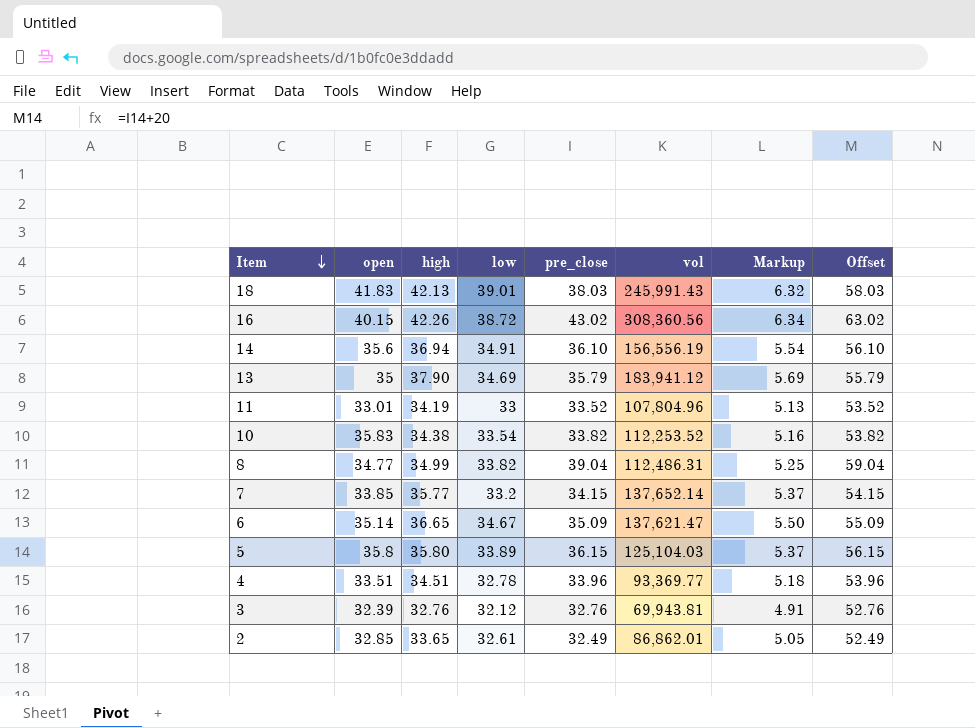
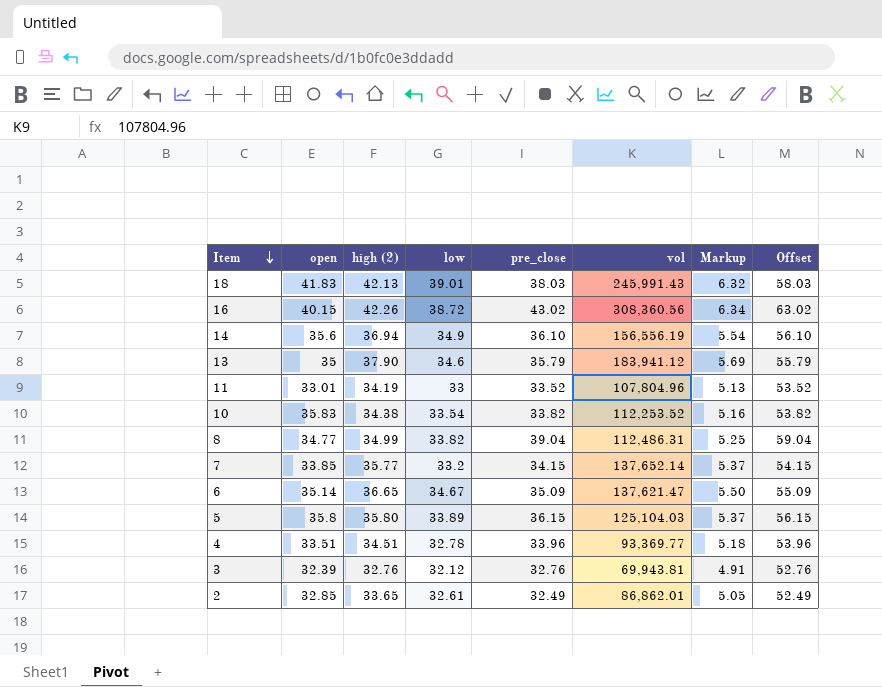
column name: high -> high (2)
14 | low: 34.91 -> 34.9
13 | low: 34.69 -> 34.6

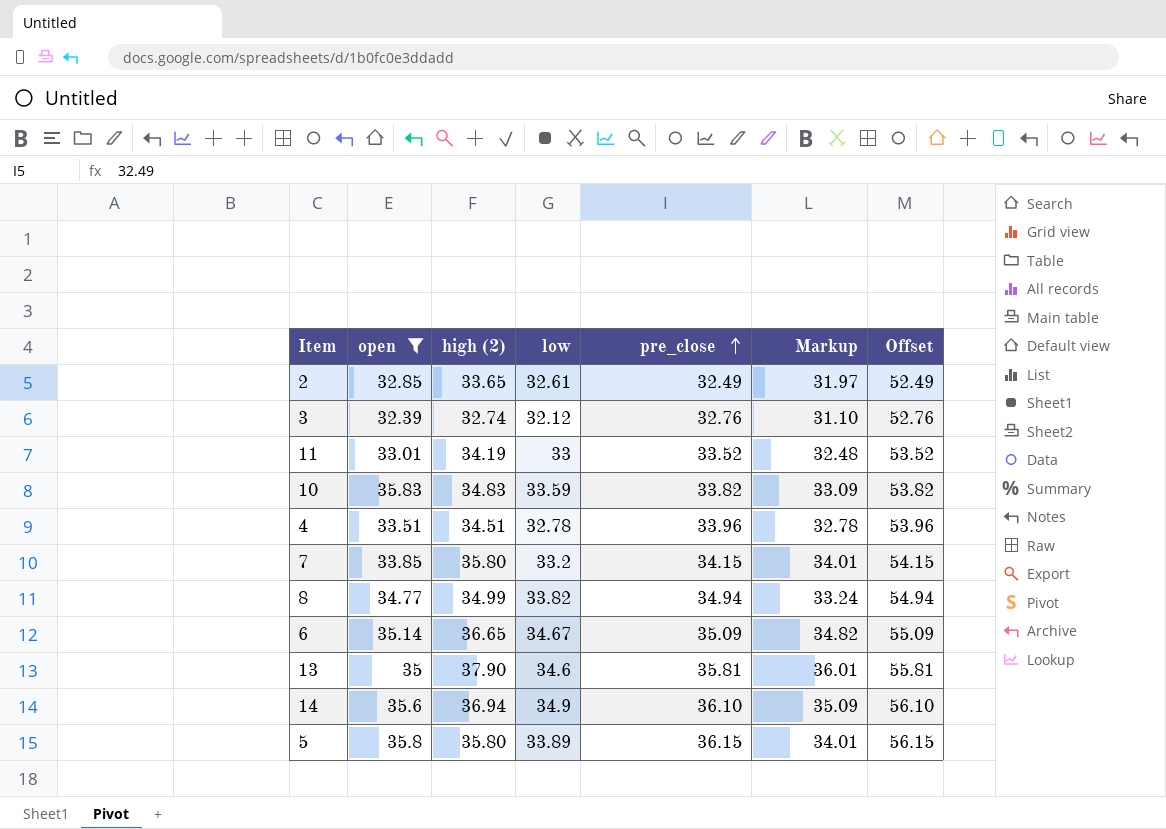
filter: none -> open <= 35.83
row order: Item descending -> pre_close ascending
column vol | position: 6 -> none
column Markup | formula: [high (2)] * 0.15 -> [high (2)] * 0.95
3 | high (2): 32.76 -> 32.74
10 | high (2): 34.38 -> 34.83
10 | low: 33.54 -> 33.59
7 | high (2): 35.77 -> 35.80
8 | pre_close: 39.04 -> 34.94
8 | Offset: 59.04 -> 54.94
13 | pre_close: 35.79 -> 35.81
13 | Offset: 55.79 -> 55.81

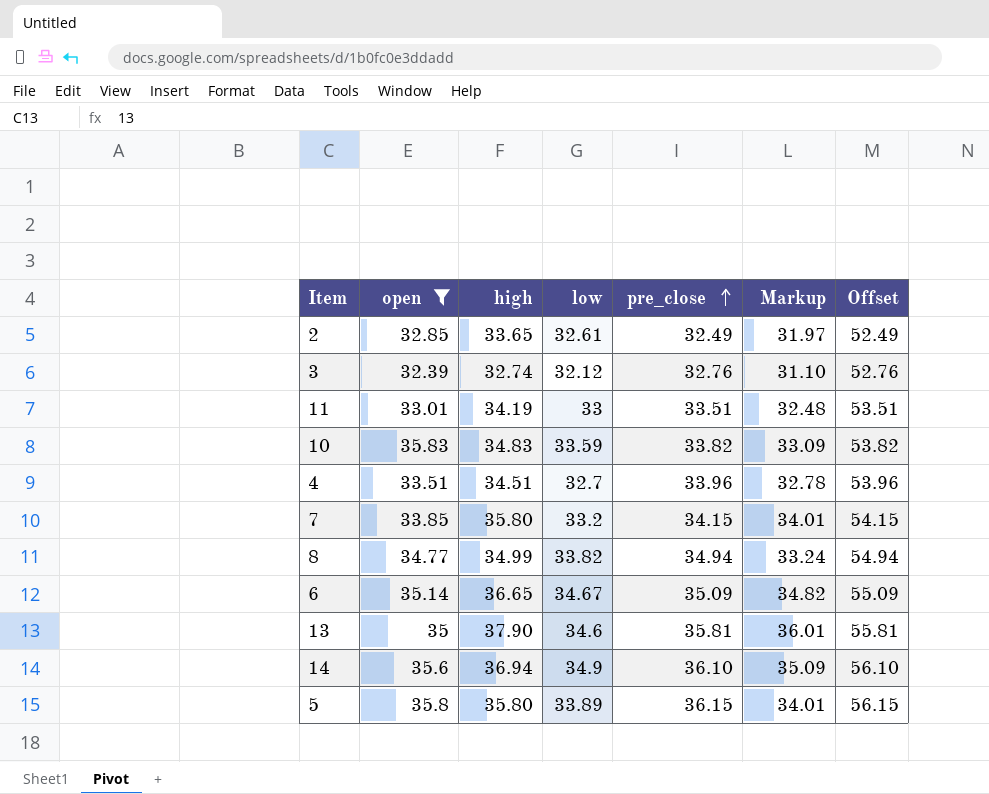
column name: high (2) -> high
11 | pre_close: 33.52 -> 33.51
11 | Offset: 53.52 -> 53.51
4 | low: 32.78 -> 32.7

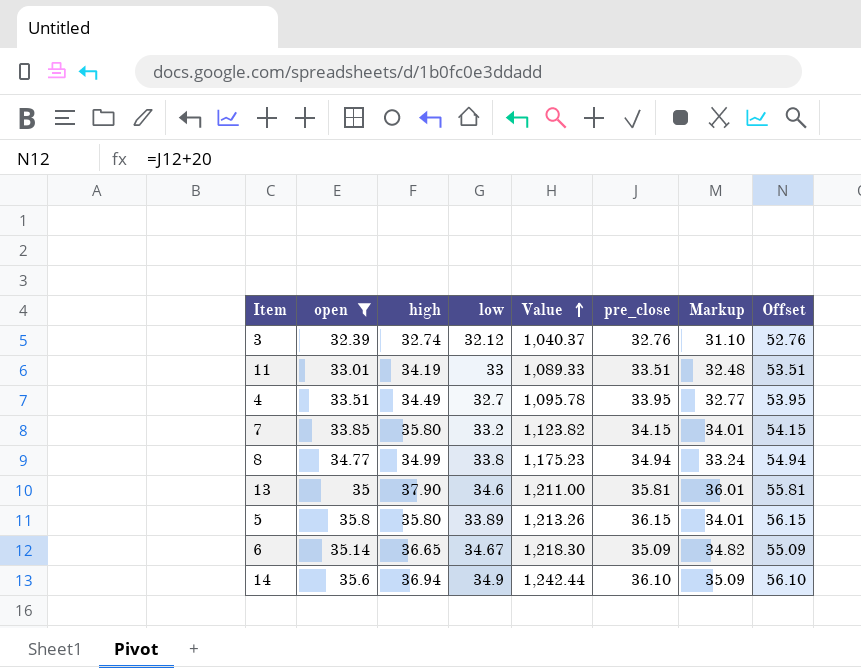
row order: pre_close ascending -> Value ascending
column Value | formula: none -> [open] * [low]
row 2: 32.85 | 33.65 | 32.61 | 32.49 | 31.97 | 52.49 -> none
row 10: 35.83 | 34.83 | 33.59 | 33.82 | 33.09 | 53.82 -> none
4 | high: 34.51 -> 34.49
4 | pre_close: 33.96 -> 33.95
4 | Markup: 32.78 -> 32.77
4 | Offset: 53.96 -> 53.95
8 | low: 33.82 -> 33.8

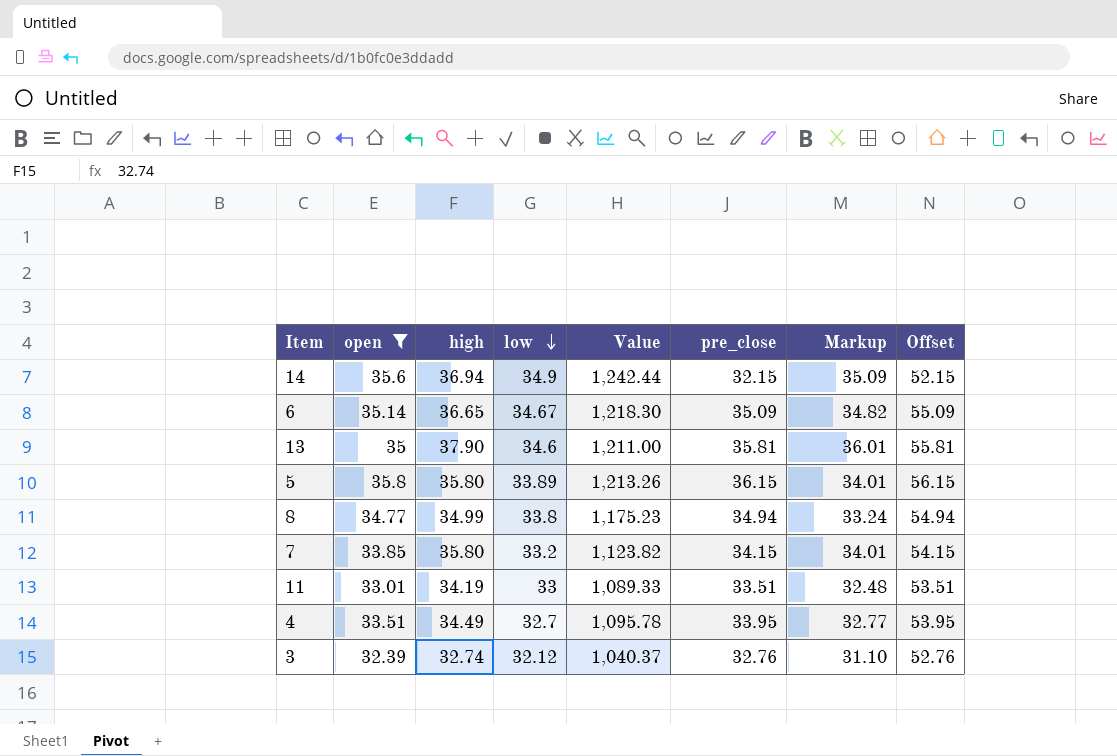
row order: Value ascending -> low descending
14 | pre_close: 36.10 -> 32.15
14 | Offset: 56.10 -> 52.15

